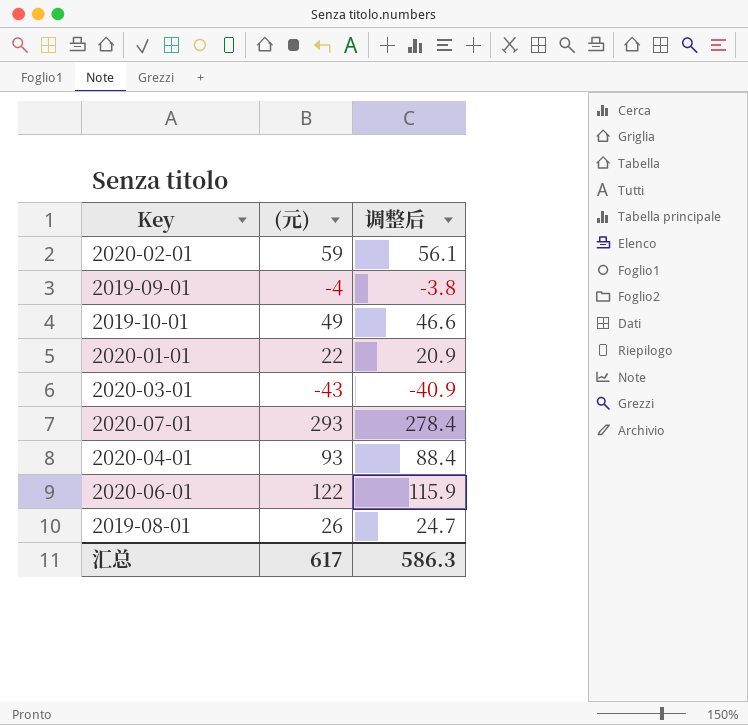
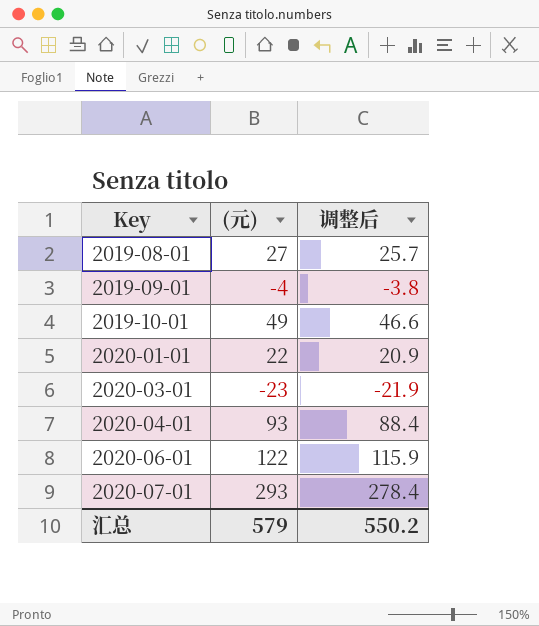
row order: none -> Key ascending
row 2020-02-01: 59 | 56.1 -> none
2019-08-01 | (元): 26 -> 27
2019-08-01 | 调整后: 24.7 -> 25.7
2020-03-01 | (元): -43 -> -23
2020-03-01 | 调整后: -40.9 -> -21.9
汇总 | (元): 617 -> 579
汇总 | 调整后: 586.3 -> 550.2

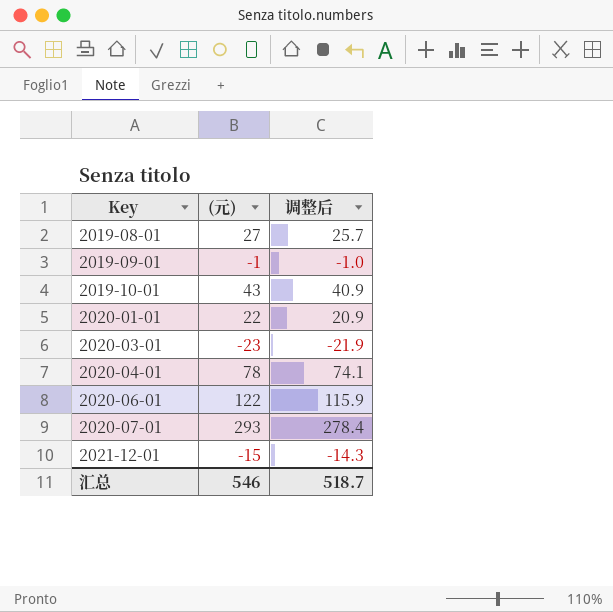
2019-09-01 | (元): -4 -> -1
2019-09-01 | 调整后: -3.8 -> -1.0
2019-10-01 | (元): 49 -> 43
2019-10-01 | 调整后: 46.6 -> 40.9
2020-04-01 | (元): 93 -> 78
2020-04-01 | 调整后: 88.4 -> 74.1
row 2021-12-01: none -> -15 | -14.3
汇总 | (元): 579 -> 546
汇总 | 调整后: 550.2 -> 518.7

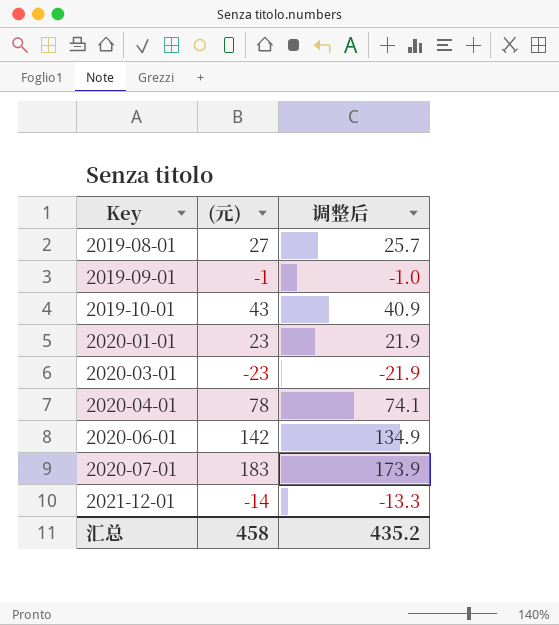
2020-01-01 | (元): 22 -> 23
2020-01-01 | 调整后: 20.9 -> 21.9
2020-06-01 | (元): 122 -> 142
2020-06-01 | 调整后: 115.9 -> 134.9
2020-07-01 | (元): 293 -> 183
2020-07-01 | 调整后: 278.4 -> 173.9
2021-12-01 | (元): -15 -> -14
2021-12-01 | 调整后: -14.3 -> -13.3
汇总 | (元): 546 -> 458
汇总 | 调整后: 518.7 -> 435.2

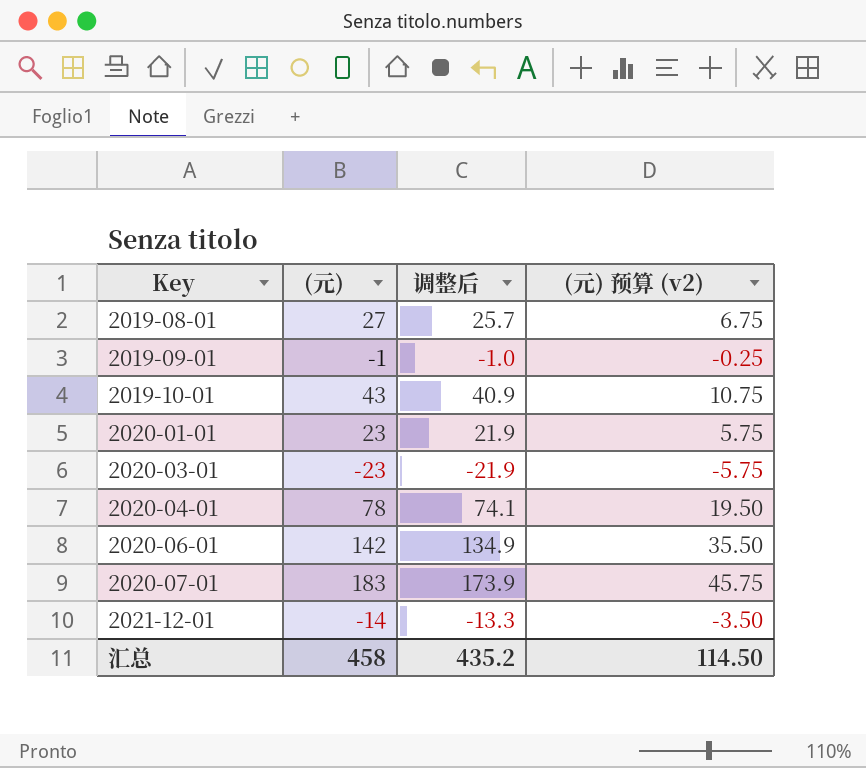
column (元) 预算 (v2) | formula: none -> [(元)] * 0.25

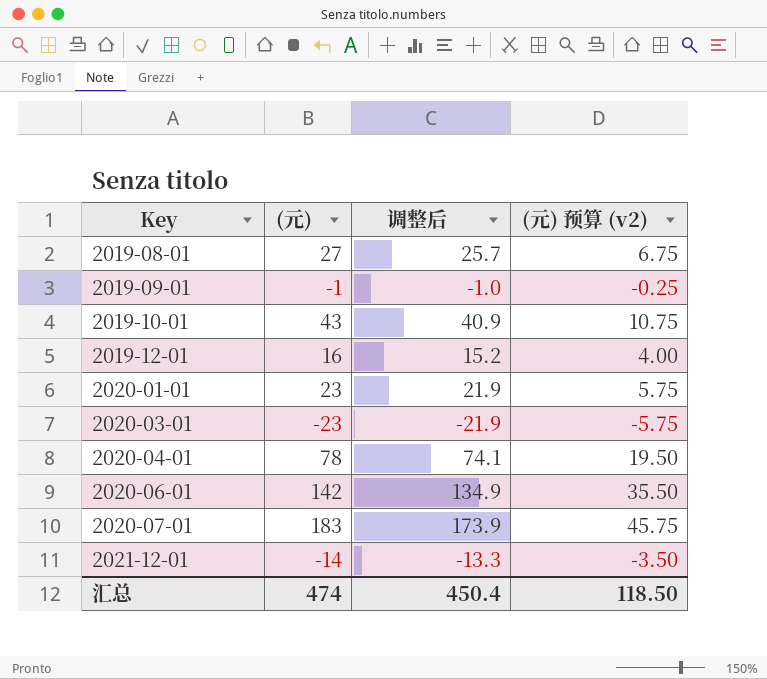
row 2019-12-01: none -> 16 | 15.2 | 4.00
汇总 | (元): 458 -> 474
汇总 | 调整后: 435.2 -> 450.4
汇总 | (元) 预算 (v2): 114.50 -> 118.50

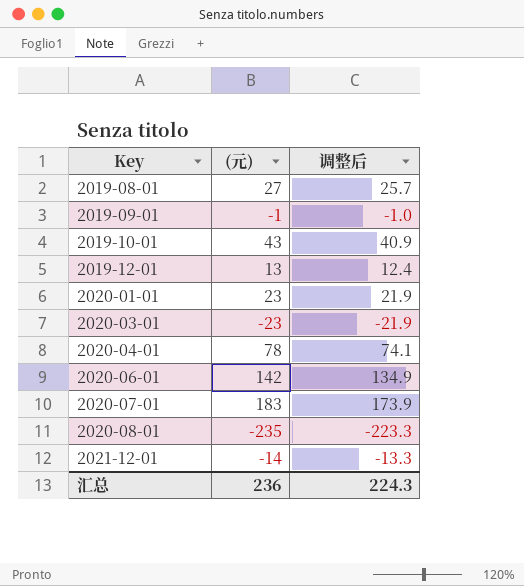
column (元) 预算 (v2) | formula: [(元)] * 0.25 -> none
2019-12-01 | (元): 16 -> 13
2019-12-01 | 调整后: 15.2 -> 12.4
row 2020-08-01: none -> -235 | -223.3
汇总 | (元): 474 -> 236
汇总 | 调整后: 450.4 -> 224.3

